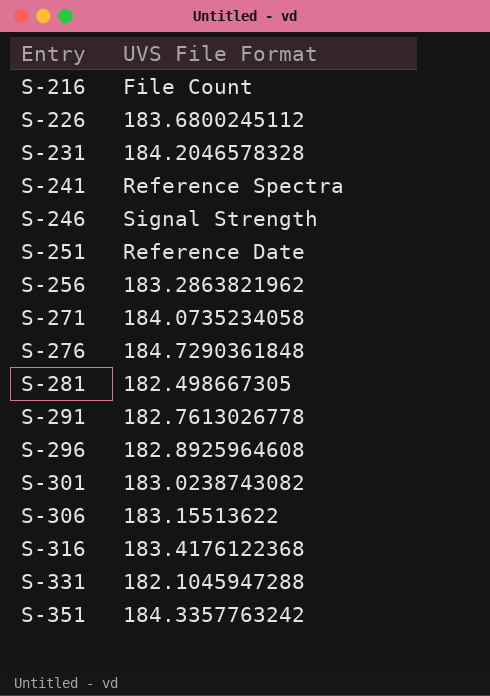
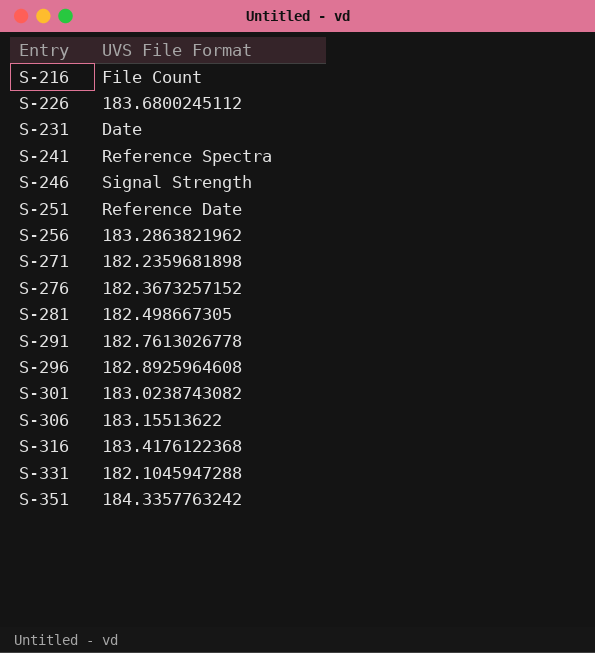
S-231 | UVS File Format: 184.2046578328 -> Date
S-271 | UVS File Format: 184.0735234058 -> 182.2359681898
S-276 | UVS File Format: 184.7290361848 -> 182.3673257152

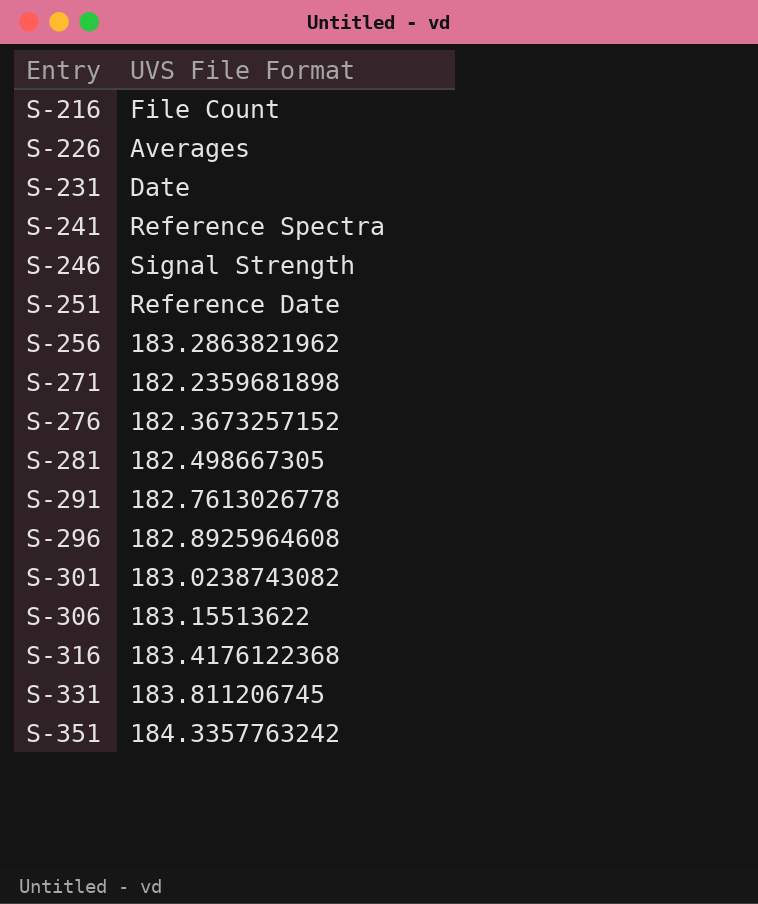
S-226 | UVS File Format: 183.6800245112 -> Averages
S-331 | UVS File Format: 182.1045947288 -> 183.811206745

